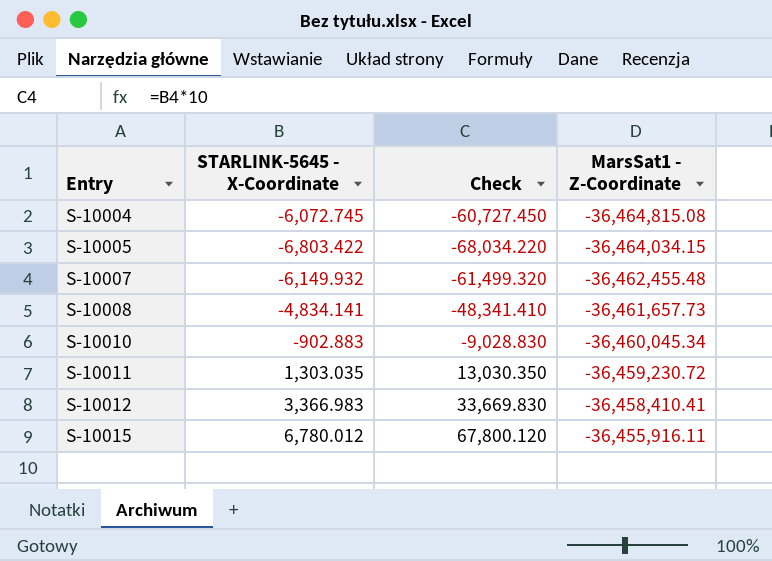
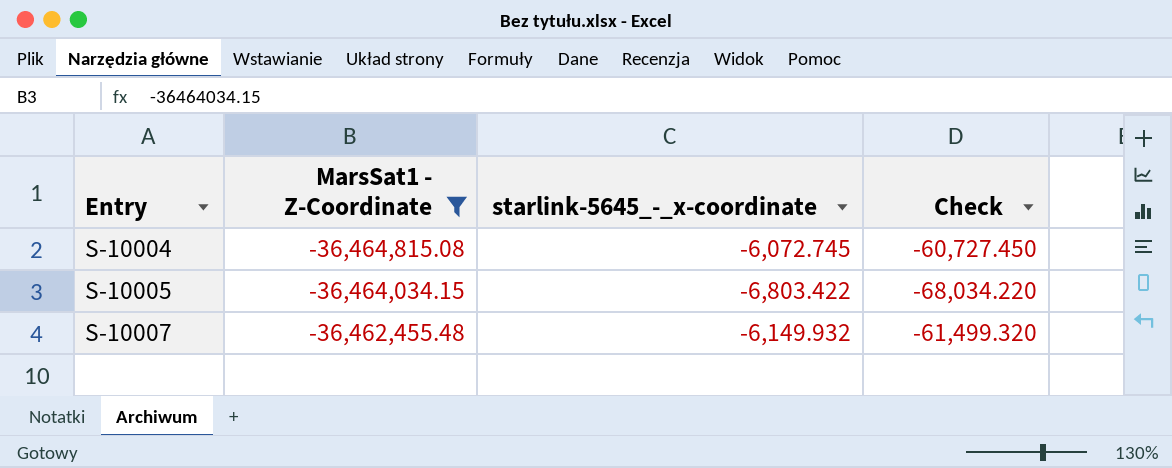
filter: none -> MarsSat1 - Z-Coordinate <= -36,462,455.48
column MarsSat1 - Z-Coordinate | position: 4 -> 2
column name: STARLINK-5645 - X-Coordinate -> starlink-5645_-_x-coordinate

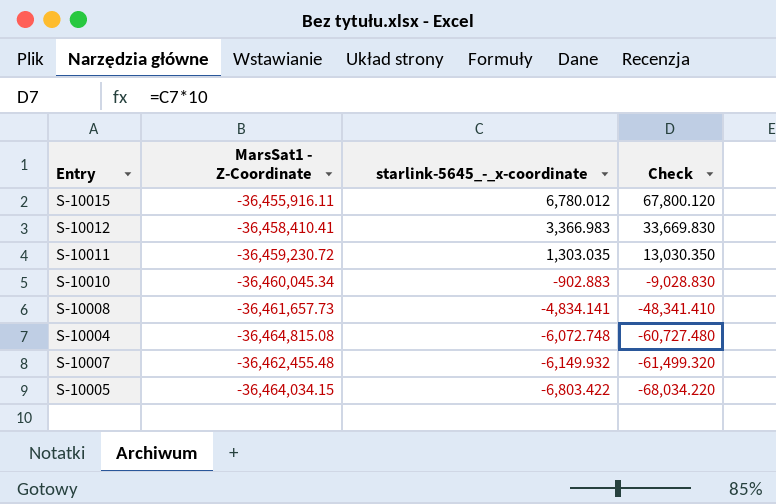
filter: MarsSat1 - Z-Coordinate <= -36,462,455.48 -> none
row order: Entry ascending -> starlink-5645_-_x-coordinate descending
S-10004 | starlink-5645_-_x-coordinate: -6,072.745 -> -6,072.748
S-10004 | Check: -60,727.450 -> -60,727.480

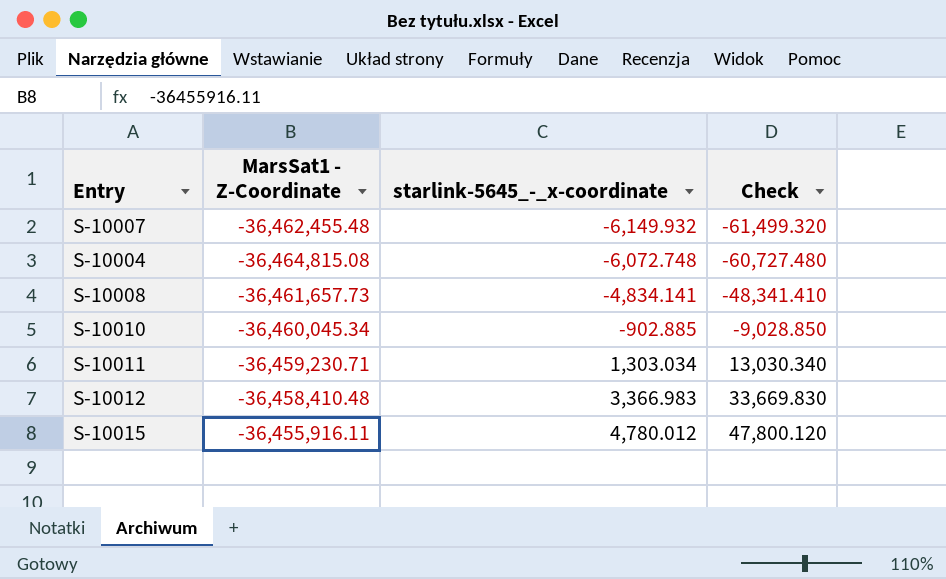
row order: starlink-5645_-_x-coordinate descending -> starlink-5645_-_x-coordinate ascending
row S-10005: -36,464,034.15 | -6,803.422 | -68,034.220 -> none
S-10010 | starlink-5645_-_x-coordinate: -902.883 -> -902.885
S-10010 | Check: -9,028.830 -> -9,028.850
S-10011 | MarsSat1 - Z-Coordinate: -36,459,230.72 -> -36,459,230.71
S-10011 | starlink-5645_-_x-coordinate: 1,303.035 -> 1,303.034
S-10011 | Check: 13,030.350 -> 13,030.340
S-10012 | MarsSat1 - Z-Coordinate: -36,458,410.41 -> -36,458,410.48
S-10015 | starlink-5645_-_x-coordinate: 6,780.012 -> 4,780.012
S-10015 | Check: 67,800.120 -> 47,800.120

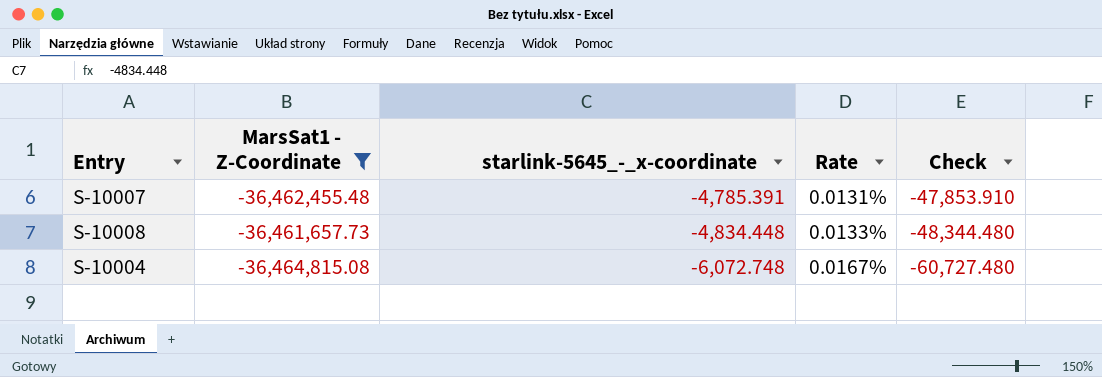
filter: none -> MarsSat1 - Z-Coordinate <= -36,461,657.73
row order: starlink-5645_-_x-coordinate ascending -> starlink-5645_-_x-coordinate descending
column Rate | formula: none -> [starlink-5645_-_x-coordinate] / [MarsSat1 - Z-Coordinate]
S-10007 | starlink-5645_-_x-coordinate: -6,149.932 -> -4,785.391
S-10007 | Check: -61,499.320 -> -47,853.910
S-10008 | starlink-5645_-_x-coordinate: -4,834.141 -> -4,834.448
S-10008 | Check: -48,341.410 -> -48,344.480

